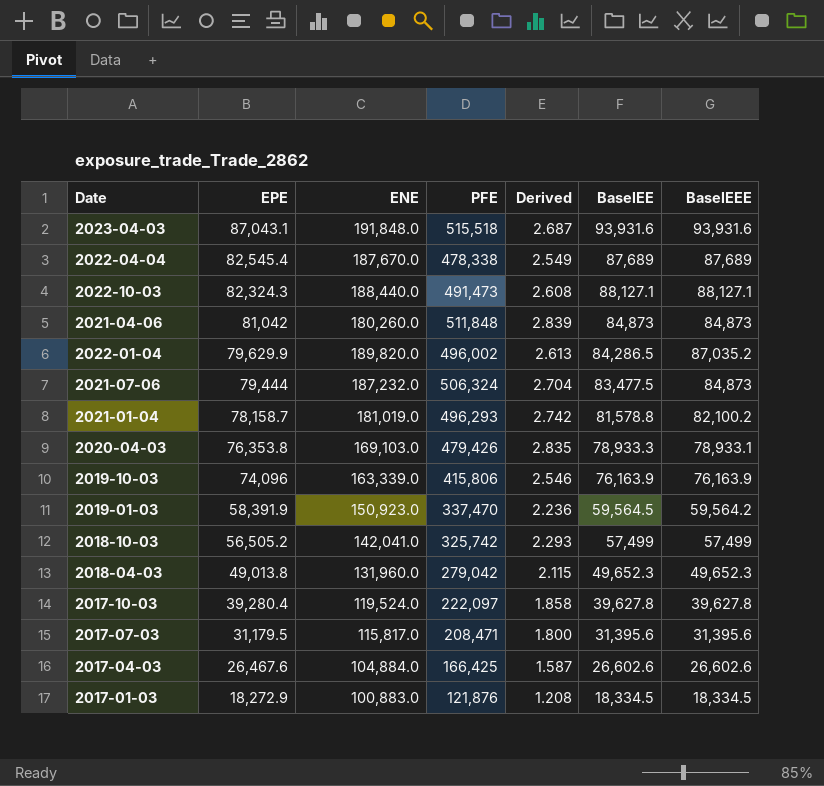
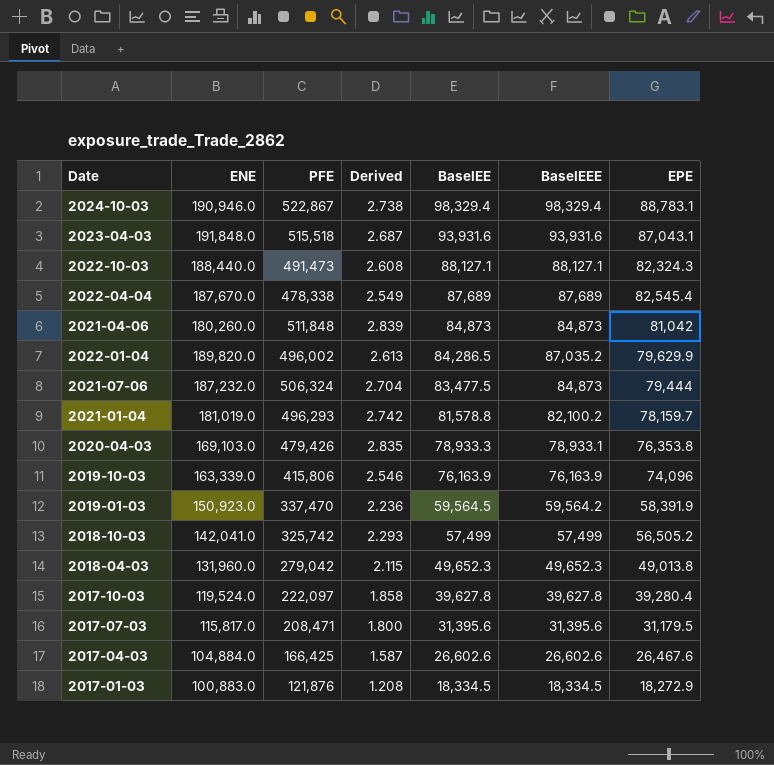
row order: EPE descending -> BaselEE descending
column EPE | position: 2 -> 7
row 2024-10-03: none -> 190,946.0 | 522,867 | 2.738 | 98,329.4 | 98,329.4 | 88,783.1
2021-01-04 | EPE: 78,158.7 -> 78,159.7

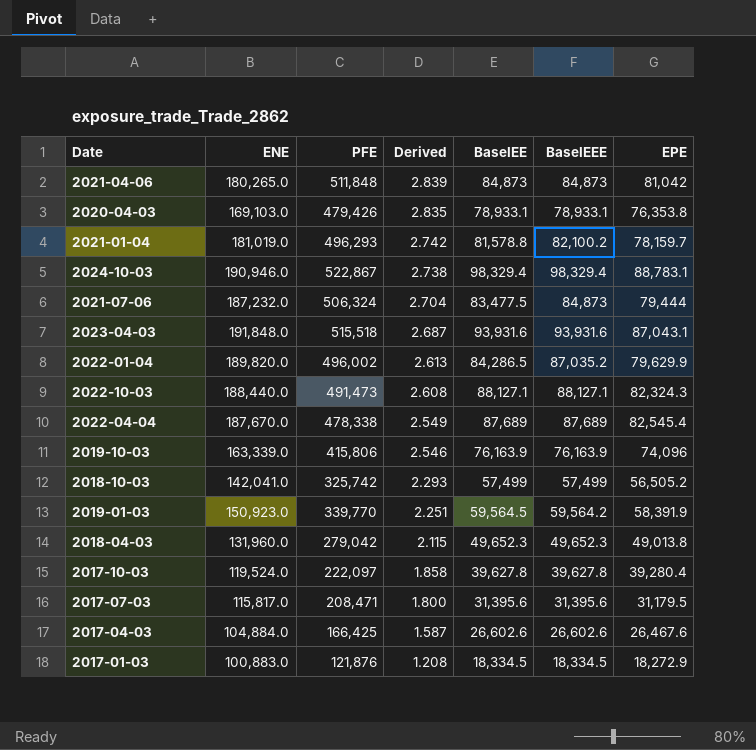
row order: BaselEE descending -> Derived descending
2021-04-06 | ENE: 180,260.0 -> 180,265.0
2020-04-03 | BaselEE: 78,933.3 -> 78,933.1
2019-01-03 | PFE: 337,470 -> 339,770
2019-01-03 | Derived: 2.236 -> 2.251

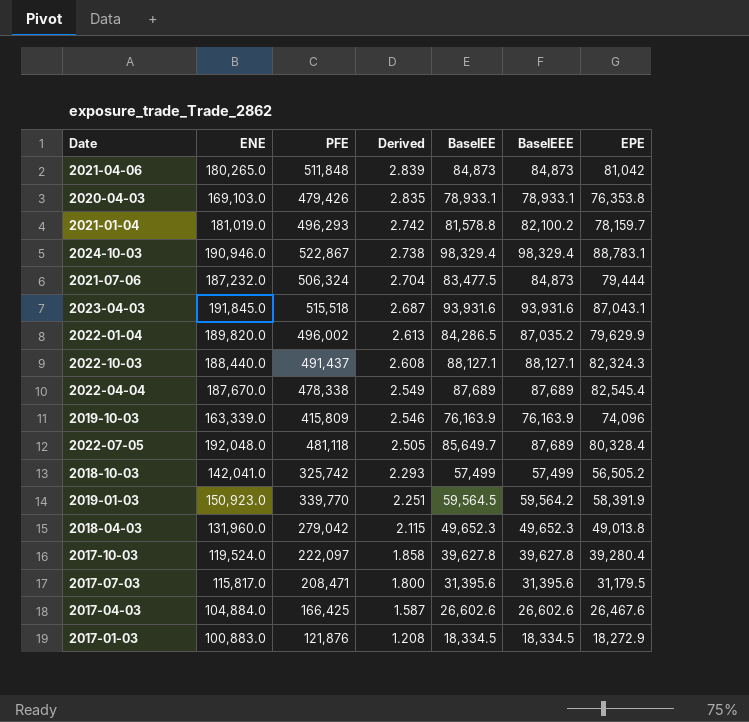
2023-04-03 | ENE: 191,848.0 -> 191,845.0
2022-10-03 | PFE: 491,473 -> 491,437
2019-10-03 | PFE: 415,806 -> 415,809
row 2022-07-05: none -> 192,048.0 | 481,118 | 2.505 | 85,649.7 | 87,689 | 80,328.4

